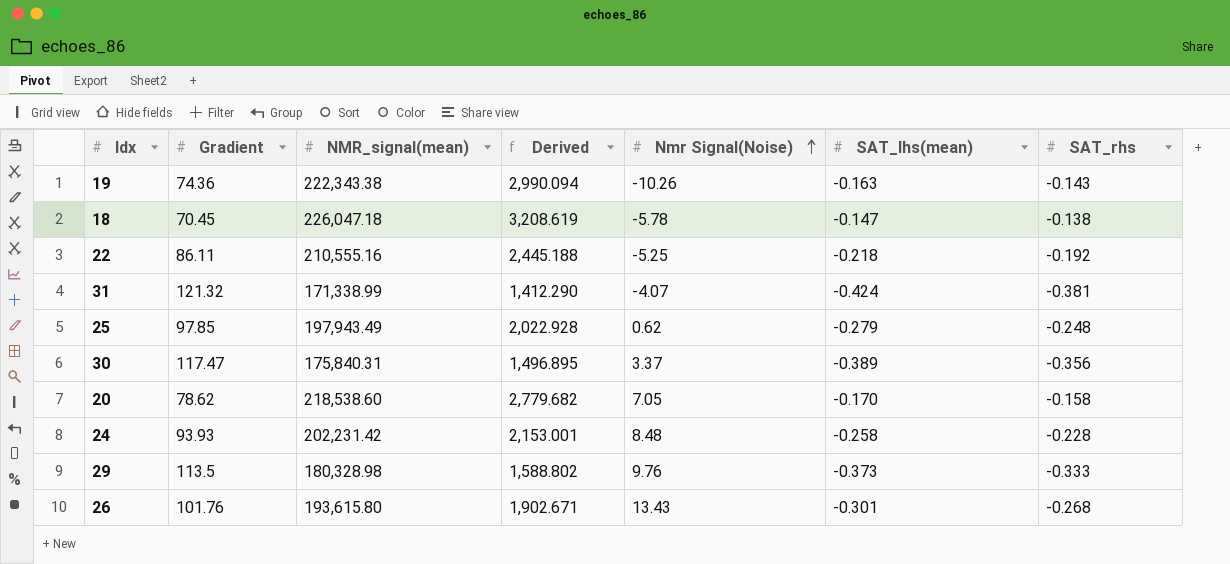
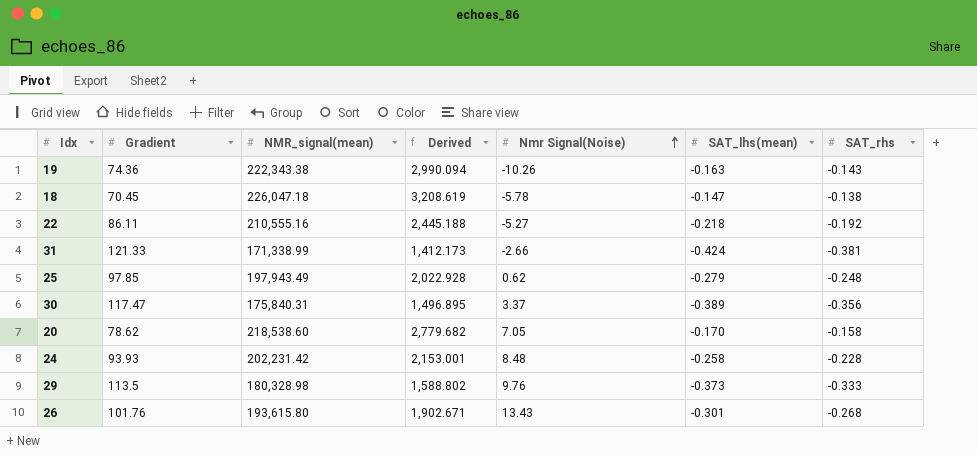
22 | Nmr Signal(Noise): -5.25 -> -5.27
31 | Gradient: 121.32 -> 121.33
31 | Derived: 1,412.290 -> 1,412.173
31 | Nmr Signal(Noise): -4.07 -> -2.66

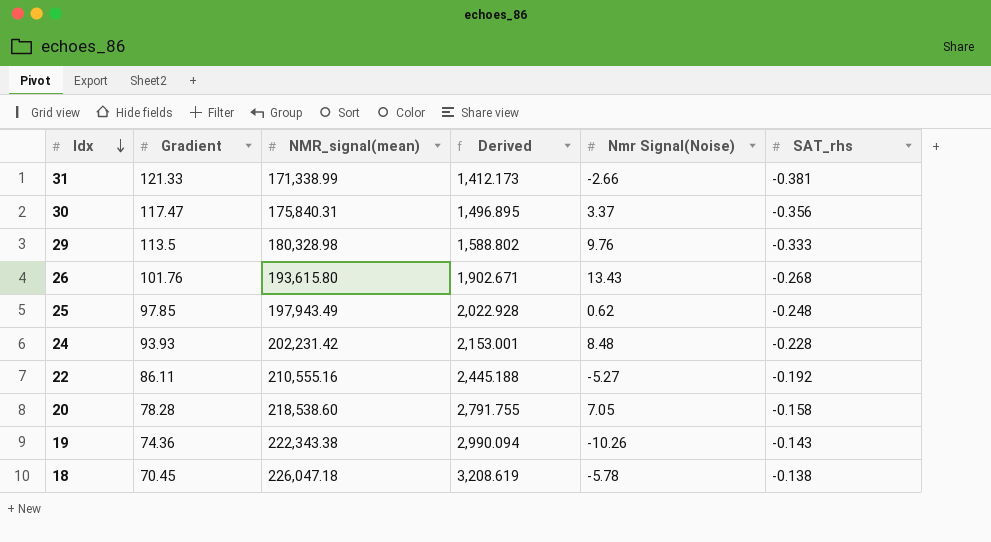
row order: Nmr Signal(Noise) ascending -> Idx descending
column SAT_lhs(mean) | position: 6 -> none
20 | Gradient: 78.62 -> 78.28
20 | Derived: 2,779.682 -> 2,791.755

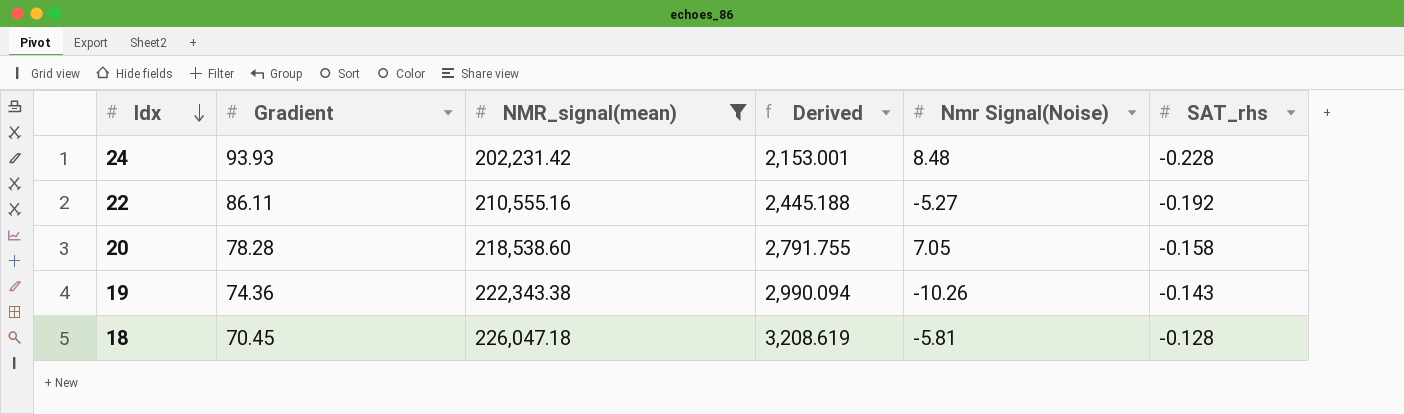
filter: none -> NMR_signal(mean) >= 202,231.42
18 | Nmr Signal(Noise): -5.78 -> -5.81
18 | SAT_rhs: -0.138 -> -0.128

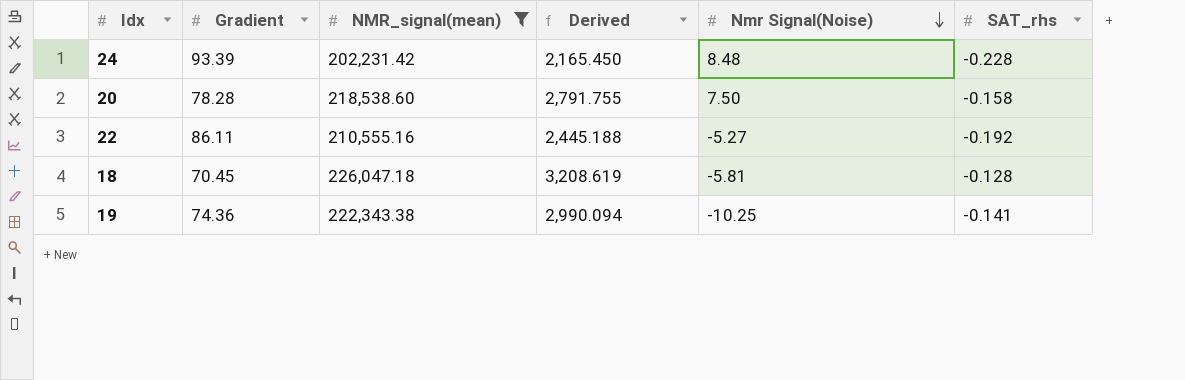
row order: Idx descending -> Nmr Signal(Noise) descending
24 | Gradient: 93.93 -> 93.39
24 | Derived: 2,153.001 -> 2,165.450
20 | Nmr Signal(Noise): 7.05 -> 7.50
19 | Nmr Signal(Noise): -10.26 -> -10.25
19 | SAT_rhs: -0.143 -> -0.141

